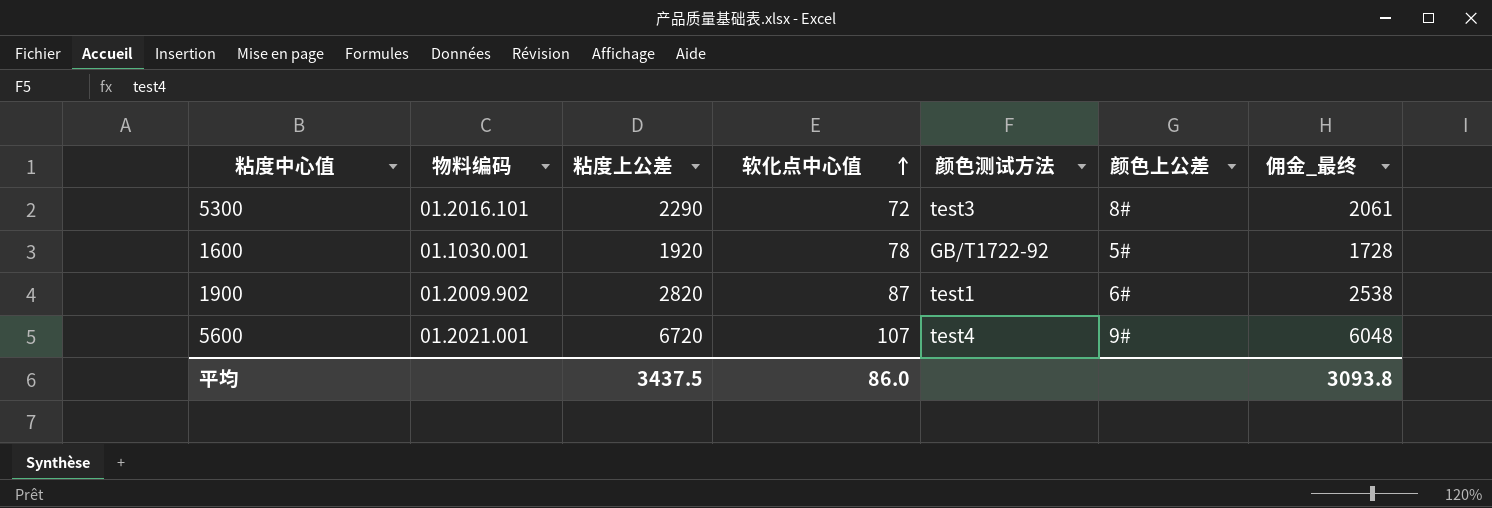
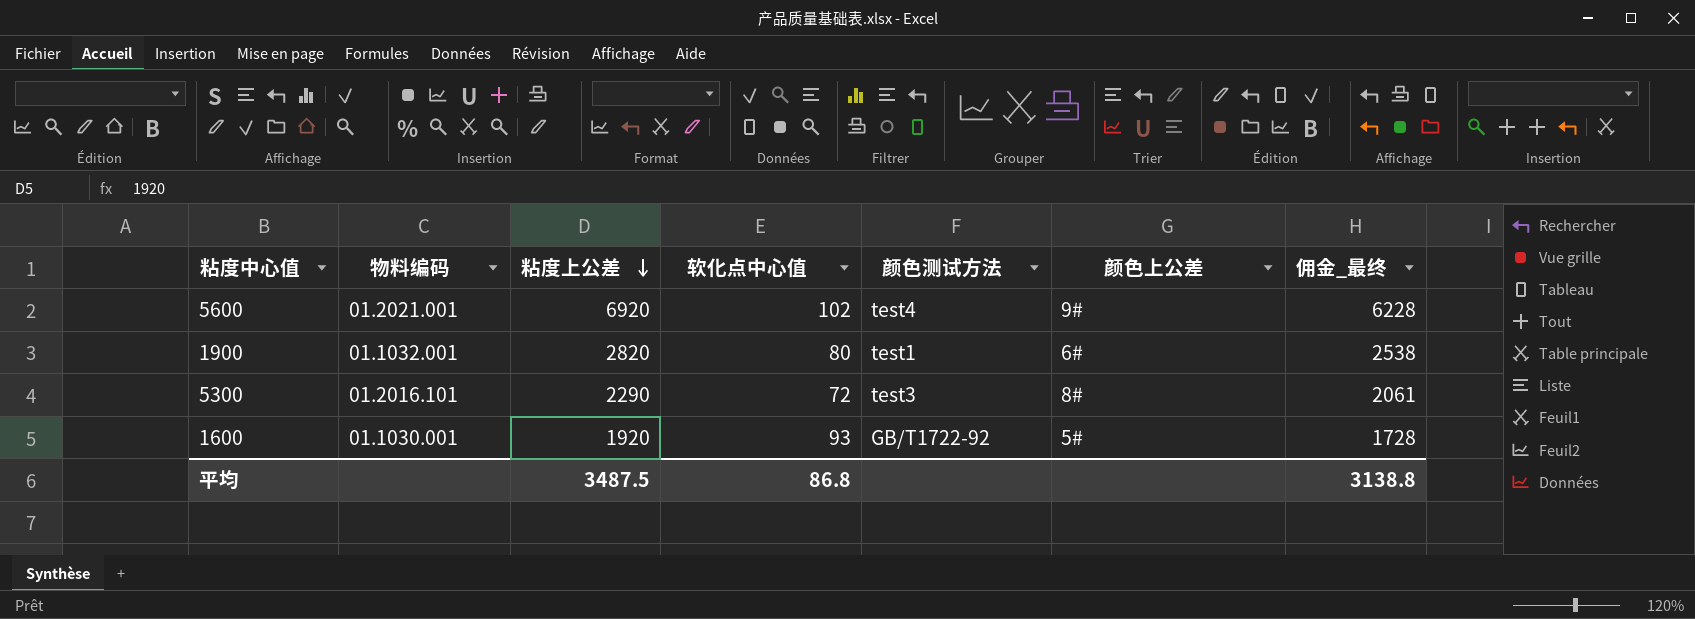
row order: 软化点中心值 ascending -> 粘度上公差 descending
5600 | 粘度上公差: 6720 -> 6920
5600 | 软化点中心值: 107 -> 102
5600 | 佣金_最终: 6048 -> 6228
1900 | 物料编码: 01.2009.902 -> 01.1032.001
1900 | 软化点中心值: 87 -> 80
1600 | 软化点中心值: 78 -> 93
平均 | 粘度上公差: 3437.5 -> 3487.5
平均 | 软化点中心值: 86.0 -> 86.8
平均 | 佣金_最终: 3093.8 -> 3138.8

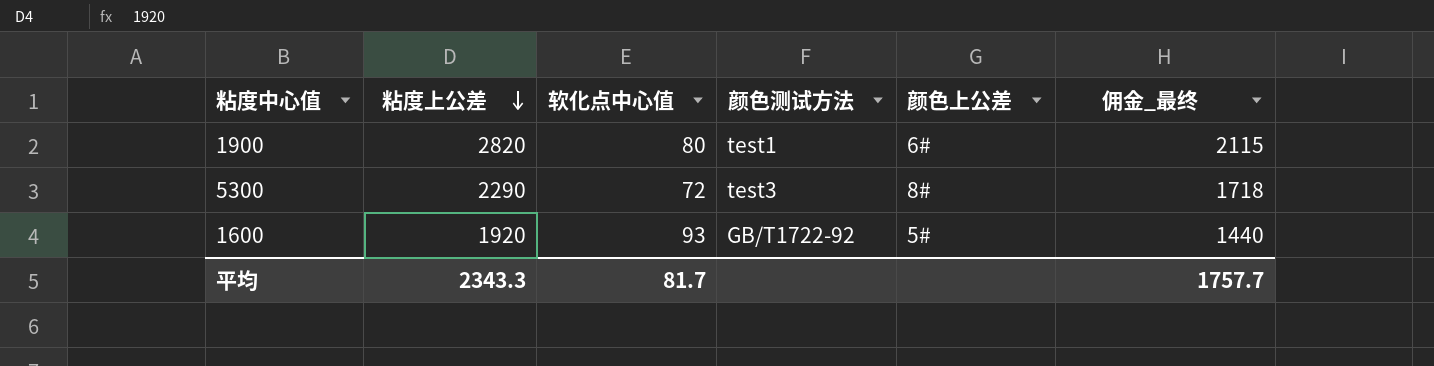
column 物料编码 | position: 2 -> none
column 佣金_最终 | formula: [粘度上公差] * 0.9 -> [粘度上公差] * 0.75
row 5600: 01.2021.001 | 6920 | 102 | test4 | 9# | 6228 -> none
平均 | 粘度上公差: 3487.5 -> 2343.3
平均 | 软化点中心值: 86.8 -> 81.7
平均 | 佣金_最终: 3138.8 -> 1757.7

